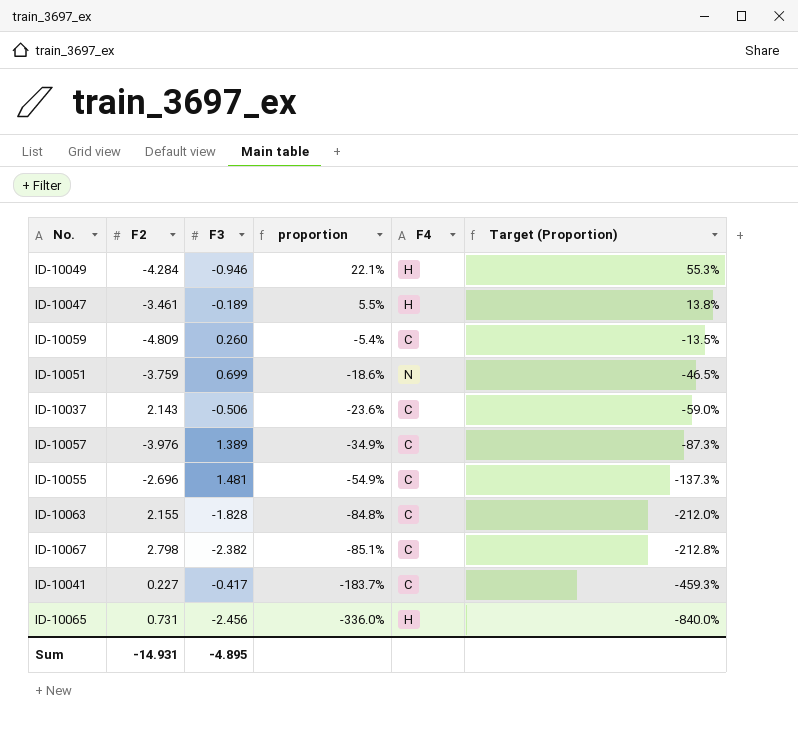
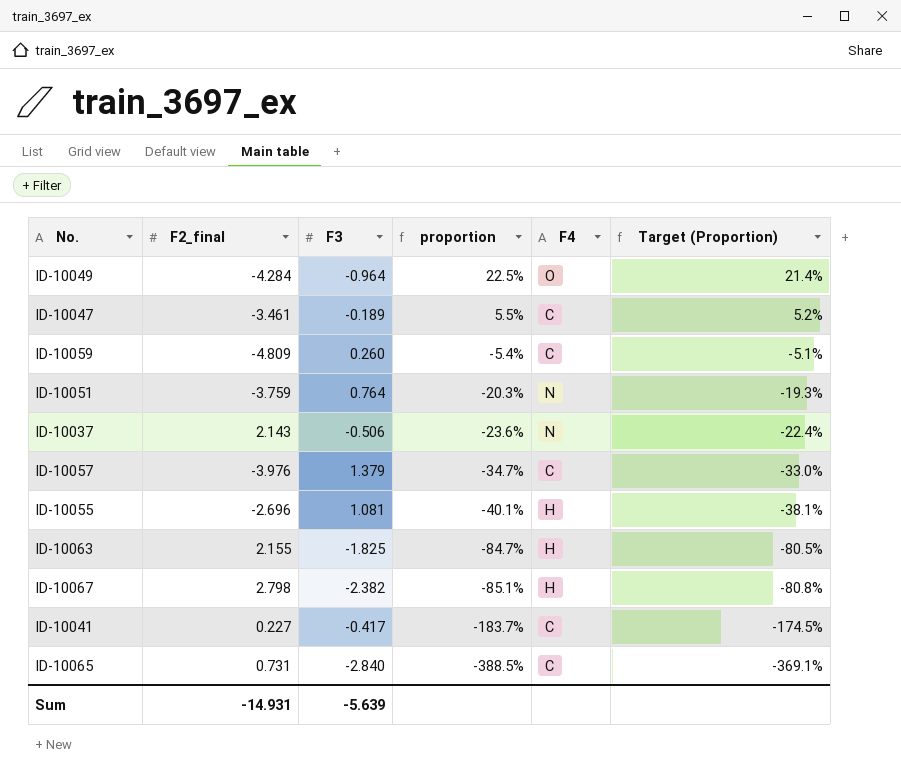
column name: F2 -> F2_final
column Target (Proportion) | formula: [proportion] * 2.5 -> [proportion] * 0.95
ID-10049 | F3: -0.946 -> -0.964
ID-10049 | proportion: 22.1% -> 22.5%
ID-10049 | F4: H -> O
ID-10047 | F4: H -> C
ID-10051 | F3: 0.699 -> 0.764
ID-10051 | proportion: -18.6% -> -20.3%
ID-10037 | F4: C -> N
ID-10057 | F3: 1.389 -> 1.379
ID-10057 | proportion: -34.9% -> -34.7%
ID-10055 | F3: 1.481 -> 1.081
ID-10055 | proportion: -54.9% -> -40.1%
ID-10055 | F4: C -> H
ID-10063 | F3: -1.828 -> -1.825
ID-10063 | proportion: -84.8% -> -84.7%
ID-10063 | F4: C -> H
ID-10067 | F4: C -> H
ID-10065 | F3: -2.456 -> -2.840
ID-10065 | proportion: -336.0% -> -388.5%
ID-10065 | F4: H -> C
Sum | F3: -4.895 -> -5.639

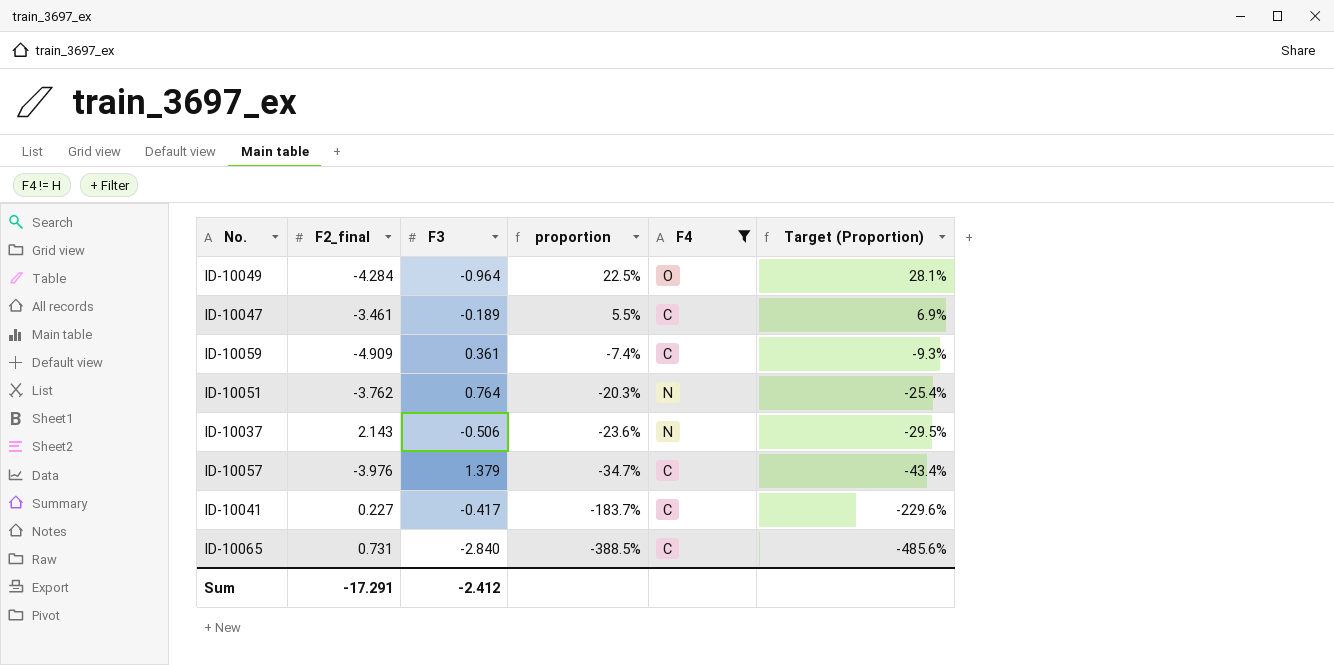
filter: none -> F4 != H
column Target (Proportion) | formula: [proportion] * 0.95 -> [proportion] * 1.25
ID-10059 | F2_final: -4.809 -> -4.909
ID-10059 | F3: 0.260 -> 0.361
ID-10059 | proportion: -5.4% -> -7.4%
ID-10051 | F2_final: -3.759 -> -3.762
Sum | F2_final: -14.931 -> -17.291
Sum | F3: -5.639 -> -2.412

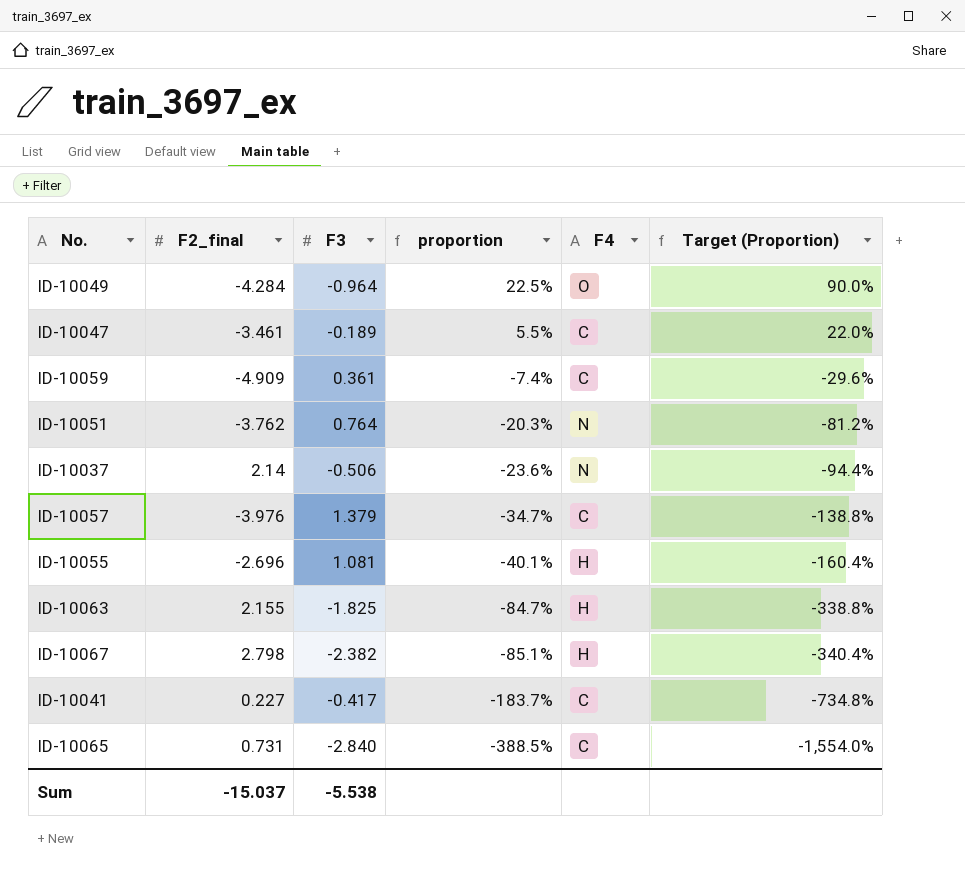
filter: F4 != H -> none
column Target (Proportion) | formula: [proportion] * 1.25 -> [proportion] * 4
ID-10037 | F2_final: 2.143 -> 2.14
Sum | F2_final: -17.291 -> -15.037
Sum | F3: -2.412 -> -5.538

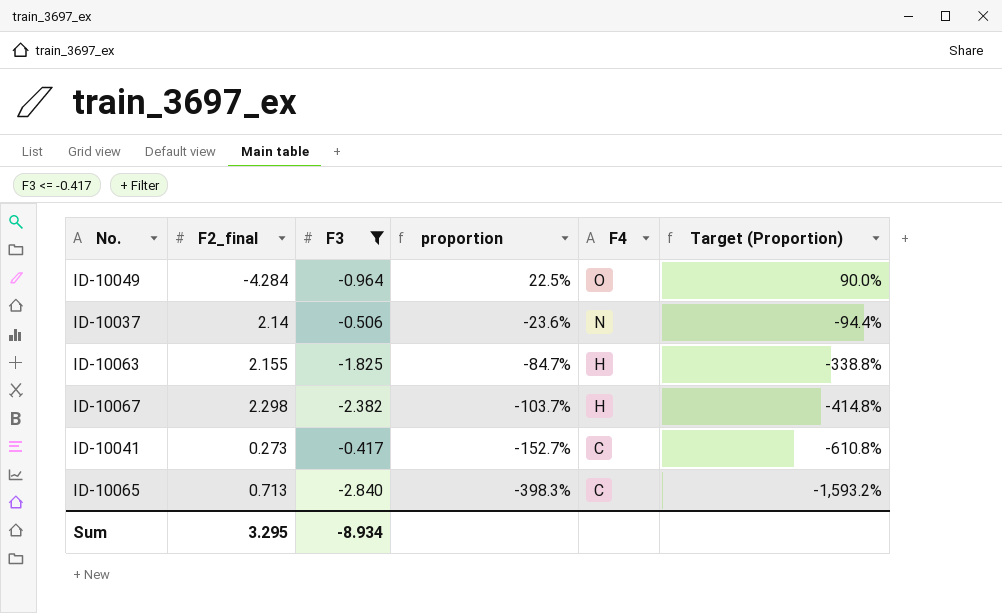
filter: none -> F3 <= -0.417
ID-10067 | F2_final: 2.798 -> 2.298
ID-10067 | proportion: -85.1% -> -103.7%
ID-10067 | Target (Proportion): -340.4% -> -414.8%
ID-10041 | F2_final: 0.227 -> 0.273
ID-10041 | proportion: -183.7% -> -152.7%
ID-10041 | Target (Proportion): -734.8% -> -610.8%
ID-10065 | F2_final: 0.731 -> 0.713
ID-10065 | proportion: -388.5% -> -398.3%
ID-10065 | Target (Proportion): -1,554.0% -> -1,593.2%
Sum | F2_final: -15.037 -> 3.295
Sum | F3: -5.538 -> -8.934

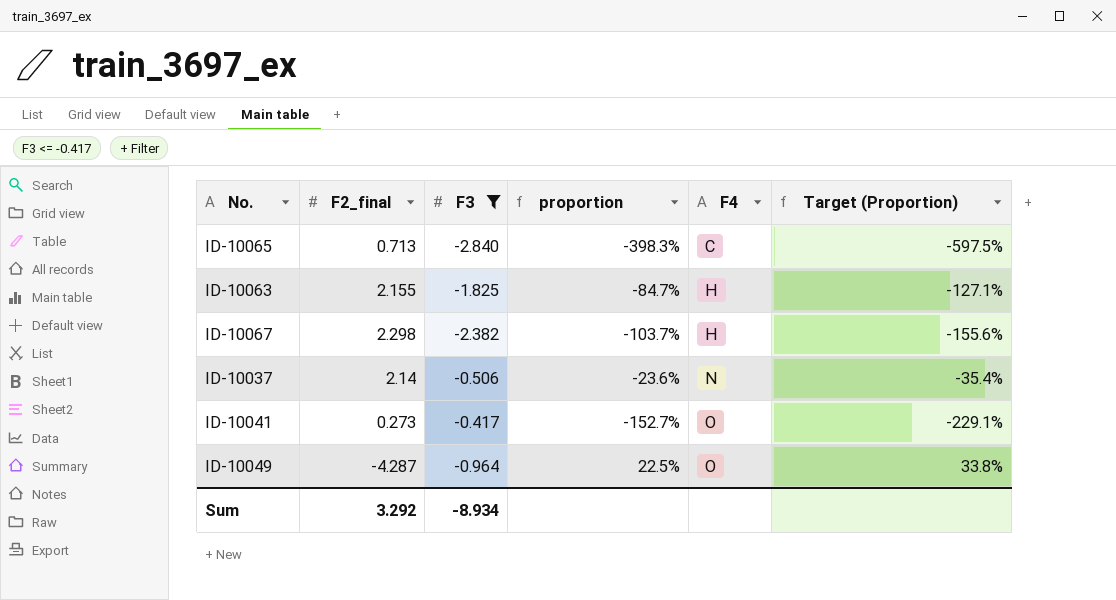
row order: proportion descending -> F4 ascending
column Target (Proportion) | formula: [proportion] * 4 -> [proportion] * 1.5
ID-10041 | F4: C -> O
ID-10049 | F2_final: -4.284 -> -4.287
Sum | F2_final: 3.295 -> 3.292

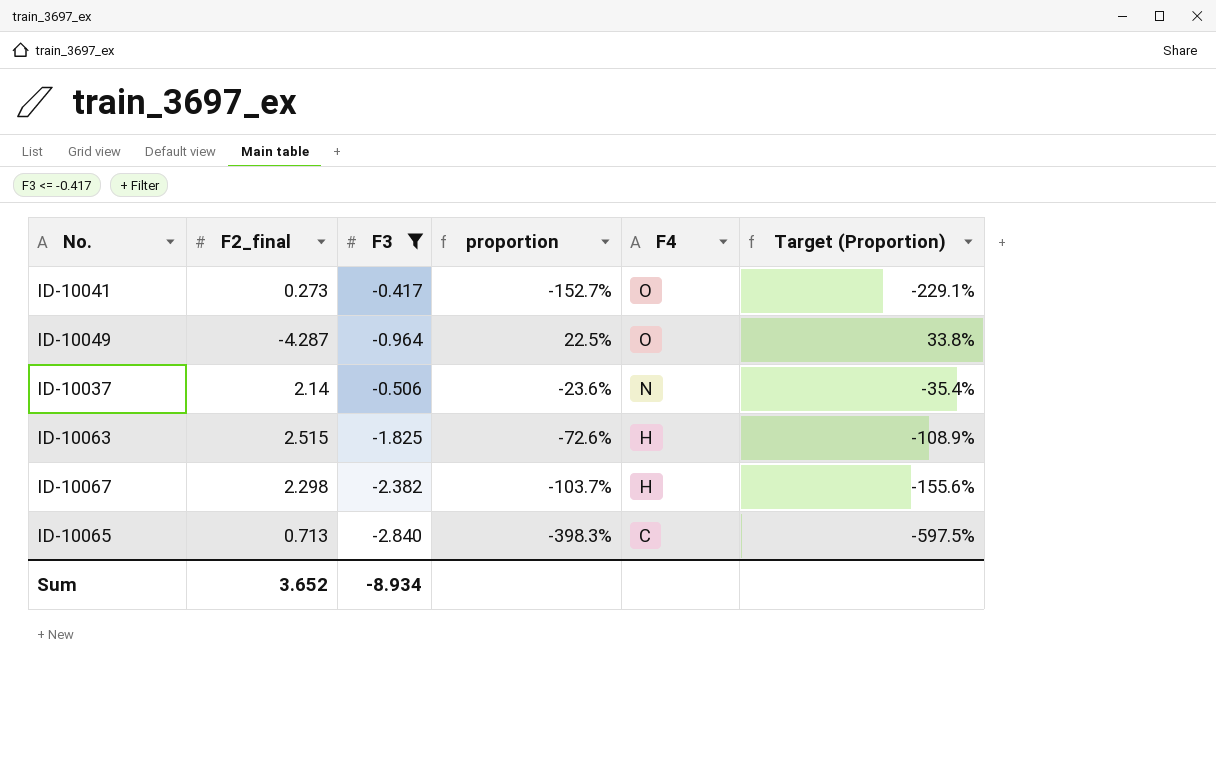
row order: F4 ascending -> F4 descending
ID-10063 | F2_final: 2.155 -> 2.515
ID-10063 | proportion: -84.7% -> -72.6%
ID-10063 | Target (Proportion): -127.1% -> -108.9%
Sum | F2_final: 3.292 -> 3.652

